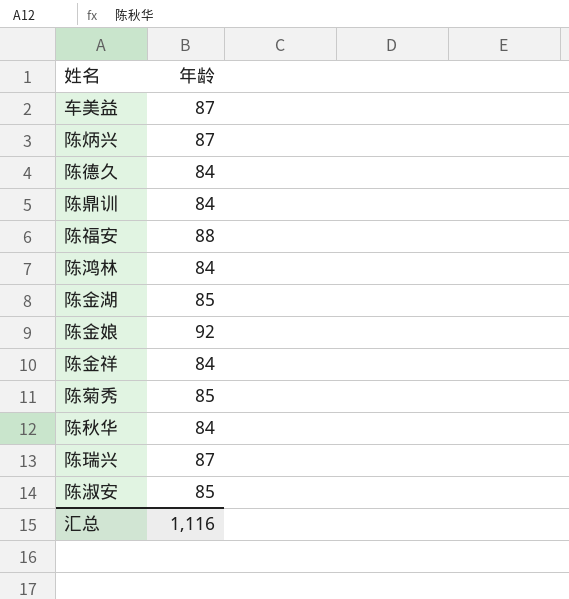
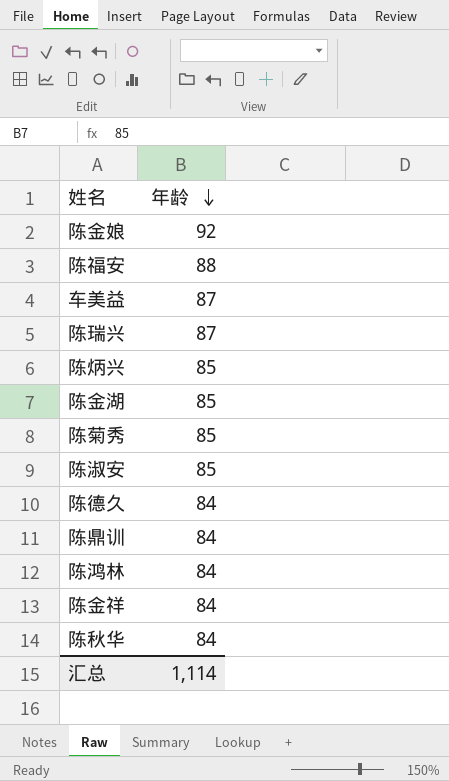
row order: none -> 年龄 descending
陈炳兴 | 年龄: 87 -> 85
汇总 | 年龄: 1,116 -> 1,114

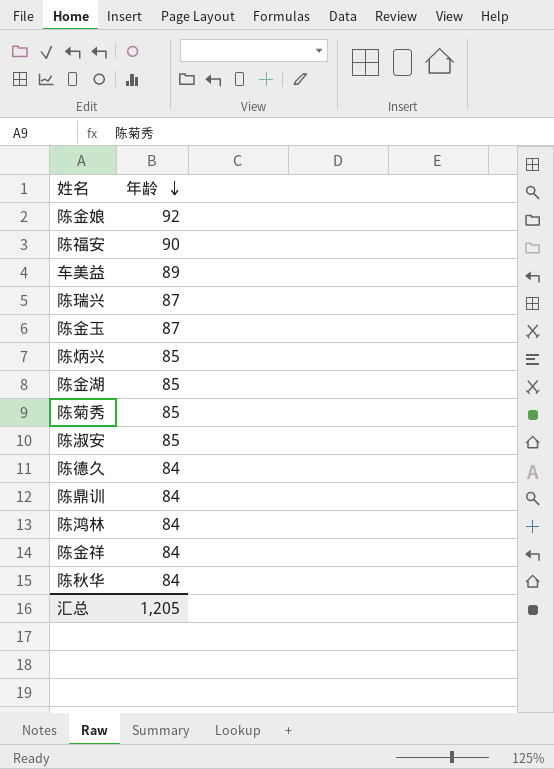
陈福安 | 年龄: 88 -> 90
车美益 | 年龄: 87 -> 89
row 陈金玉: none -> 87
汇总 | 年龄: 1,114 -> 1,205

